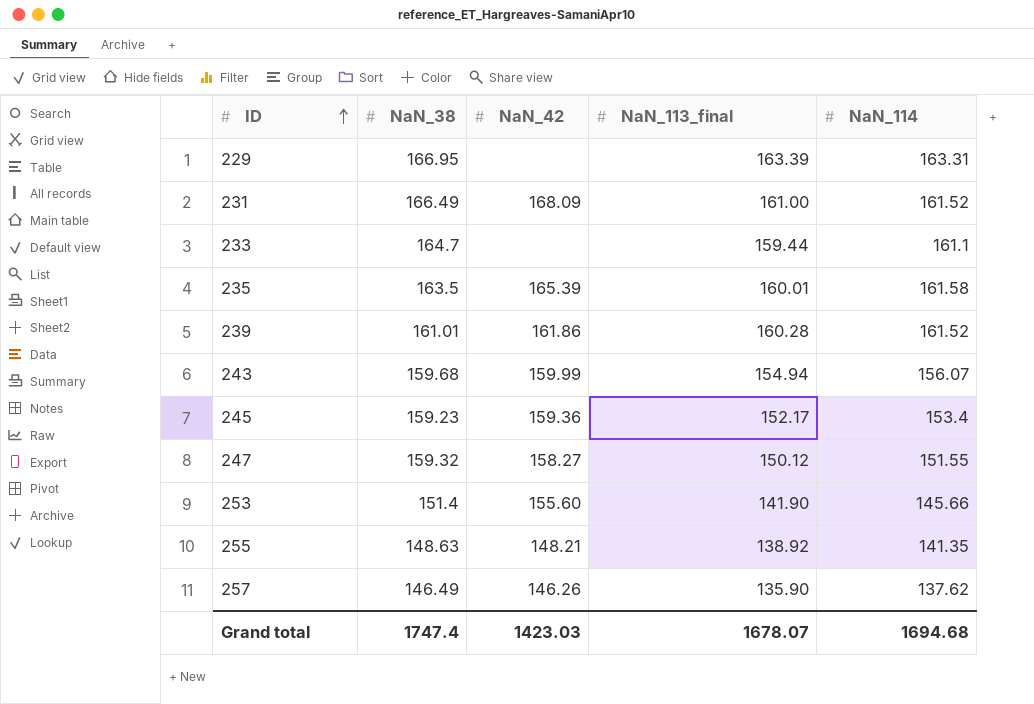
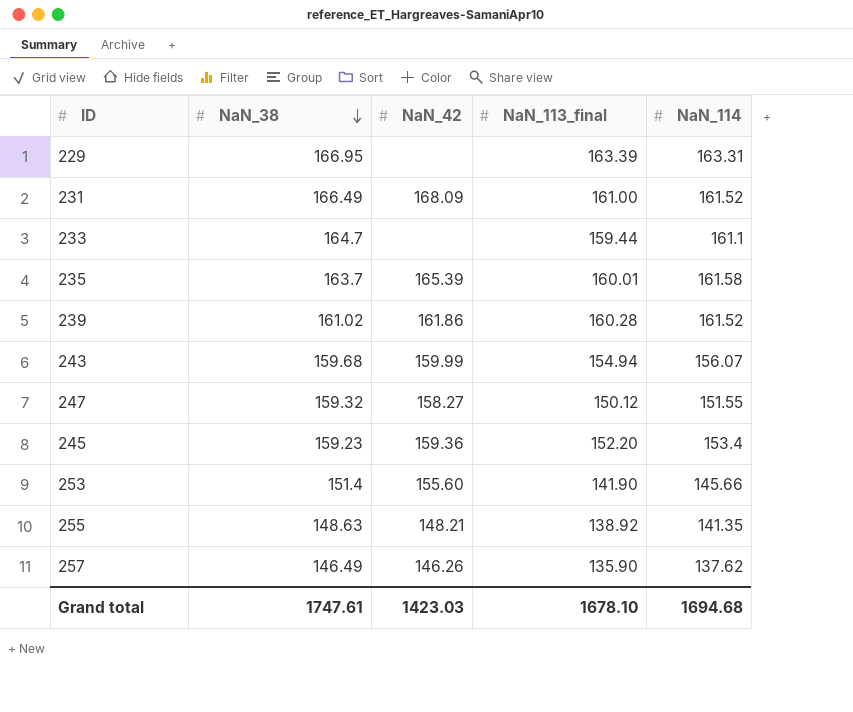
row order: ID ascending -> NaN_38 descending
235 | NaN_38: 163.5 -> 163.7
239 | NaN_38: 161.01 -> 161.02
245 | NaN_113_final: 152.17 -> 152.20
Grand total | NaN_38: 1747.4 -> 1747.61
Grand total | NaN_113_final: 1678.07 -> 1678.10

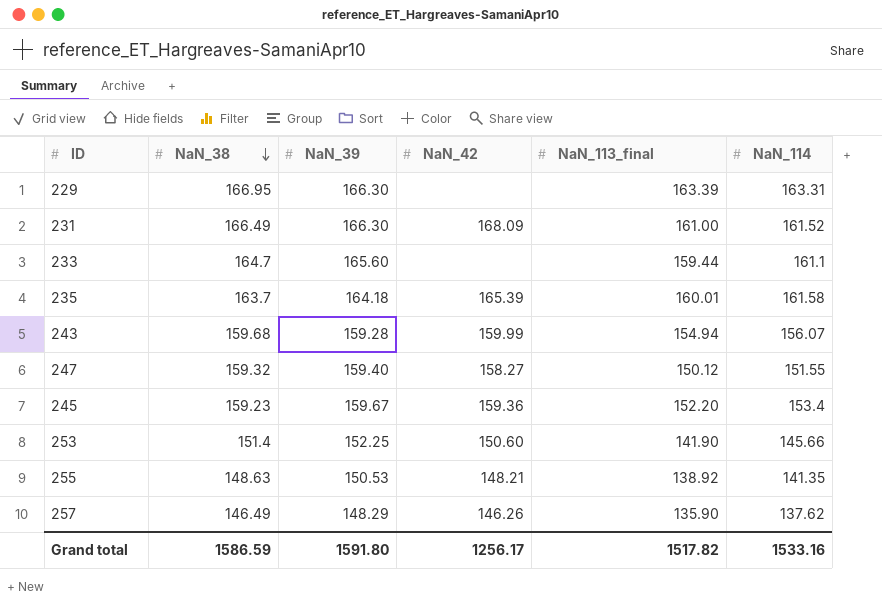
column NaN_39 | position: none -> 3
row 239: 161.02 | 161.86 | 160.28 | 161.52 -> none
253 | NaN_42: 155.60 -> 150.60
Grand total | NaN_38: 1747.61 -> 1586.59
Grand total | NaN_42: 1423.03 -> 1256.17
Grand total | NaN_113_final: 1678.10 -> 1517.82
Grand total | NaN_114: 1694.68 -> 1533.16

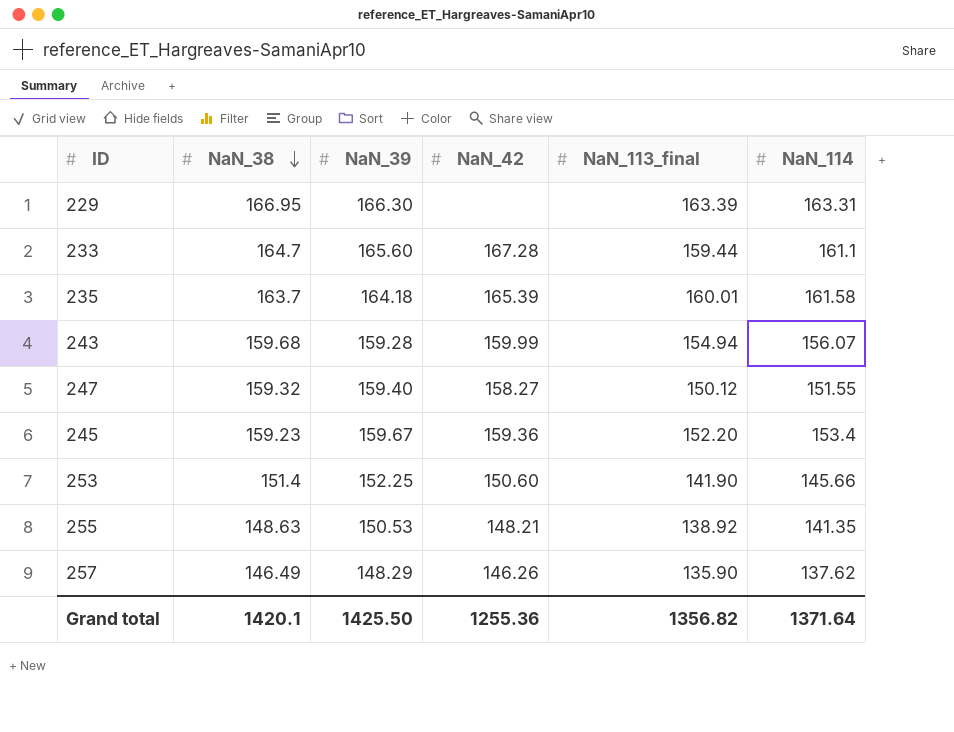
row 231: 166.49 | 166.30 | 168.09 | 161.00 | 161.52 -> none
233 | NaN_42: none -> 167.28
Grand total | NaN_38: 1586.59 -> 1420.1
Grand total | NaN_39: 1591.80 -> 1425.50
Grand total | NaN_42: 1256.17 -> 1255.36
Grand total | NaN_113_final: 1517.82 -> 1356.82
Grand total | NaN_114: 1533.16 -> 1371.64

